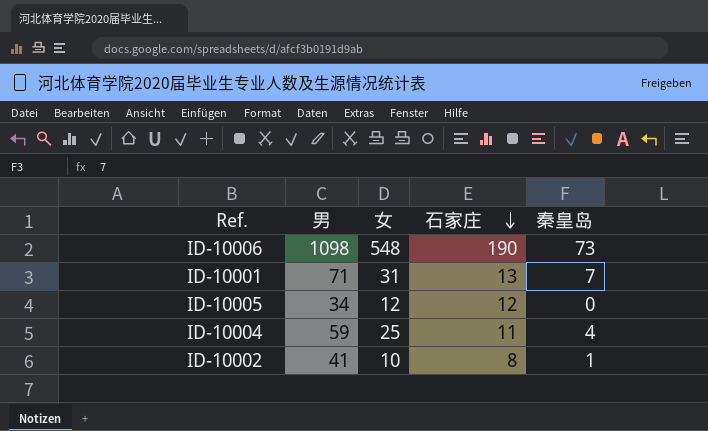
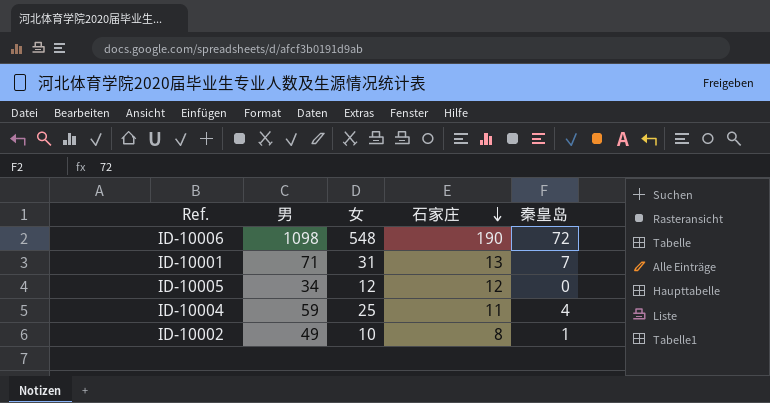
ID-10006 | 秦皇岛: 73 -> 72
ID-10002 | 男: 41 -> 49

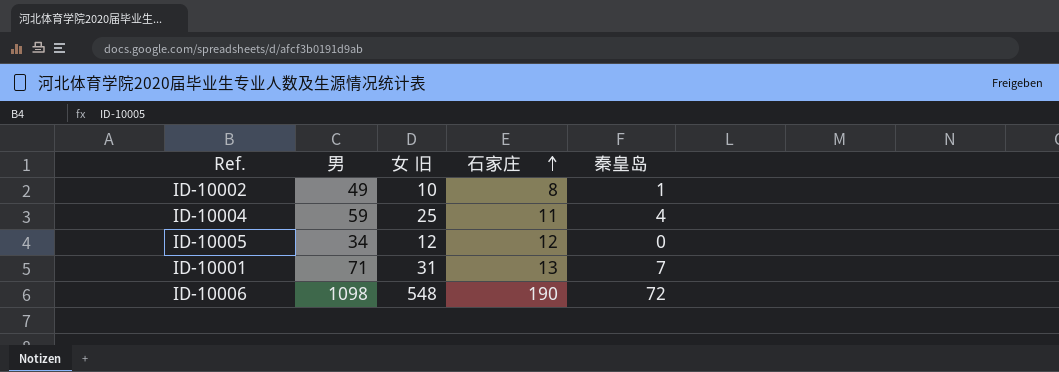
row order: 石家庄 descending -> 石家庄 ascending
column name: 女 -> 女 旧

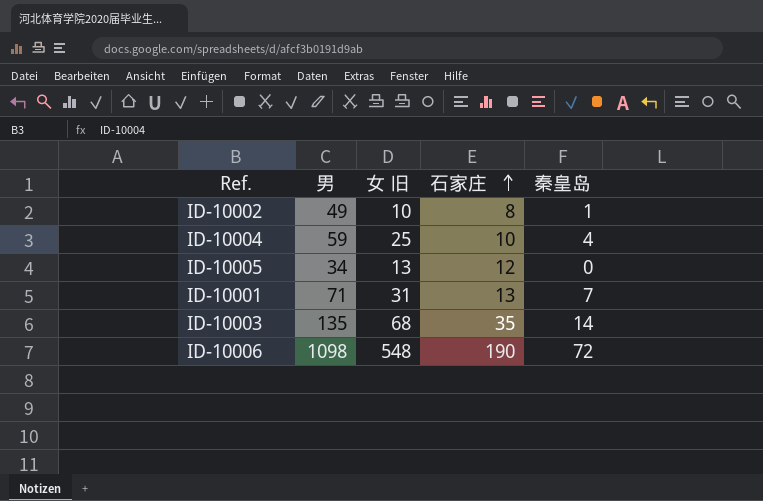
ID-10004 | 石家庄: 11 -> 10
ID-10005 | 女 旧: 12 -> 13
row ID-10003: none -> 135 | 68 | 35 | 14

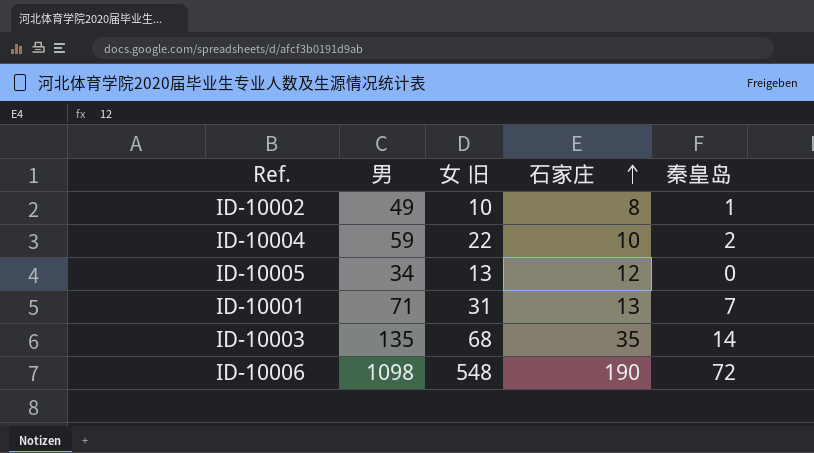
ID-10004 | 女 旧: 25 -> 22
ID-10004 | 秦皇岛: 4 -> 2

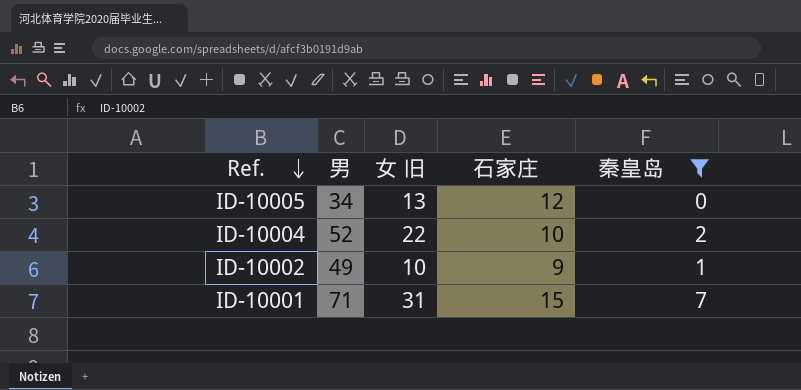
filter: none -> 秦皇岛 <= 7
row order: 石家庄 ascending -> Ref. descending
ID-10004 | 男: 59 -> 52
ID-10002 | 石家庄: 8 -> 9
ID-10001 | 石家庄: 13 -> 15

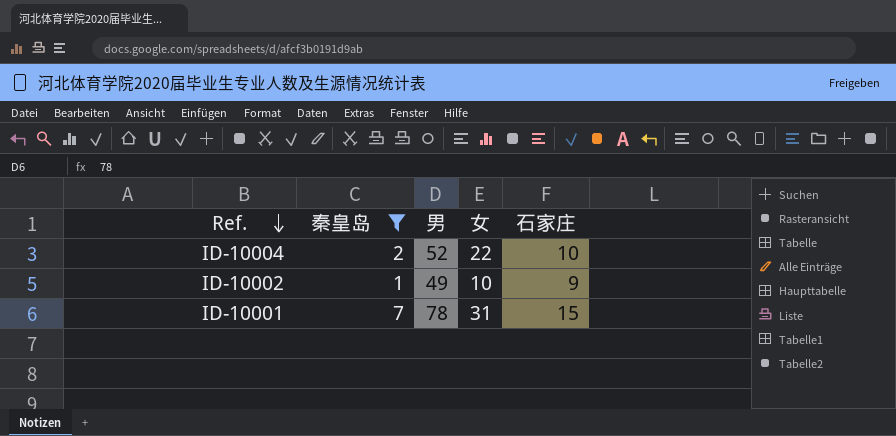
column 秦皇岛 | position: 5 -> 2
column name: 女 旧 -> 女
row ID-10005: 34 | 13 | 12 | 0 -> none
ID-10001 | 男: 71 -> 78

